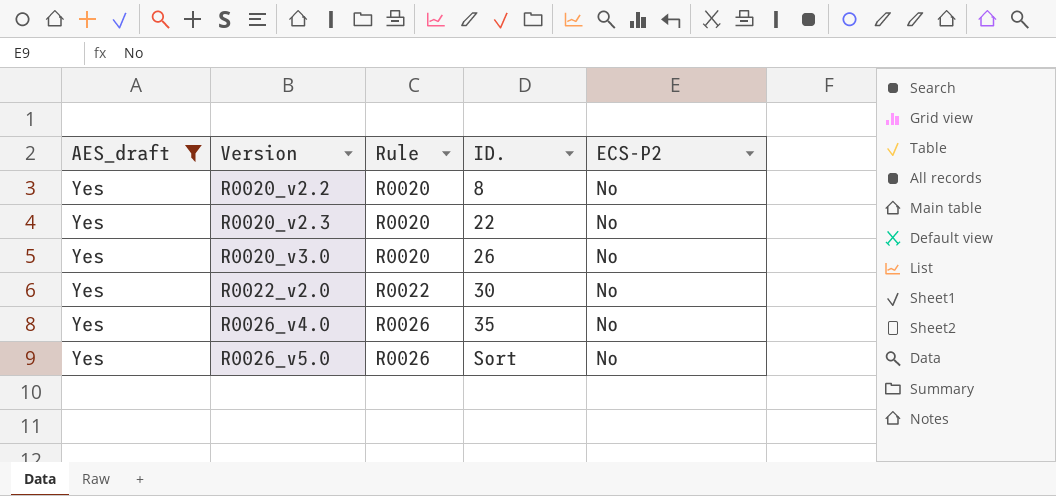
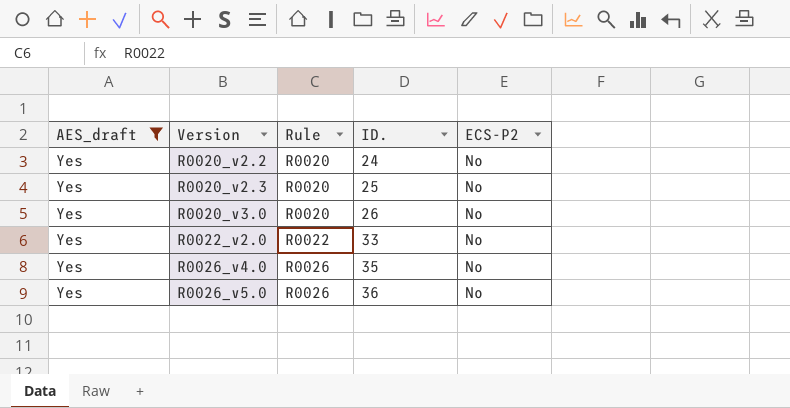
R0020_v2.2 | ID.: 8 -> 24
R0020_v2.3 | ID.: 22 -> 25
R0022_v2.0 | ID.: 30 -> 33
R0026_v5.0 | ID.: Sort -> 36

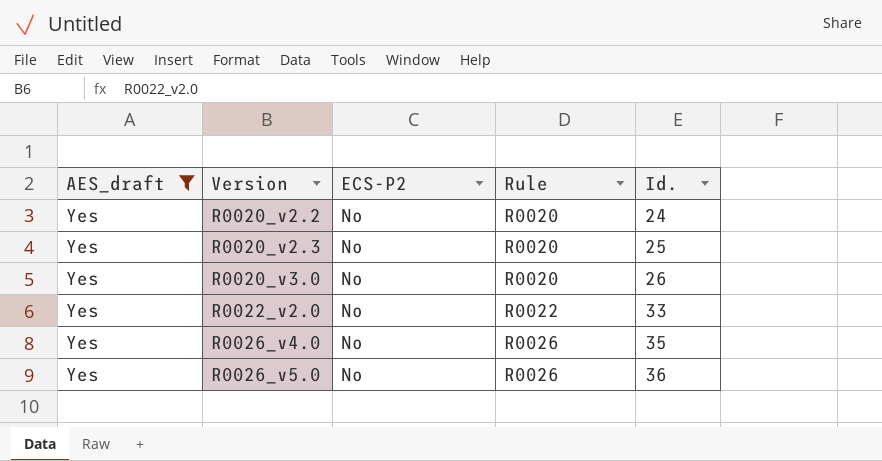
column ECS-P2 | position: 5 -> 3
column name: ID. -> Id.

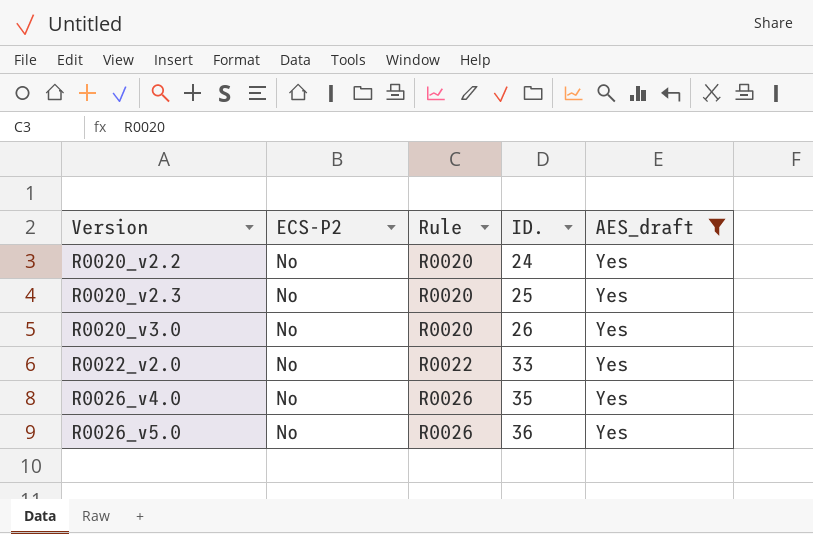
column name: Id. -> ID.
column AES_draft | position: 1 -> 5

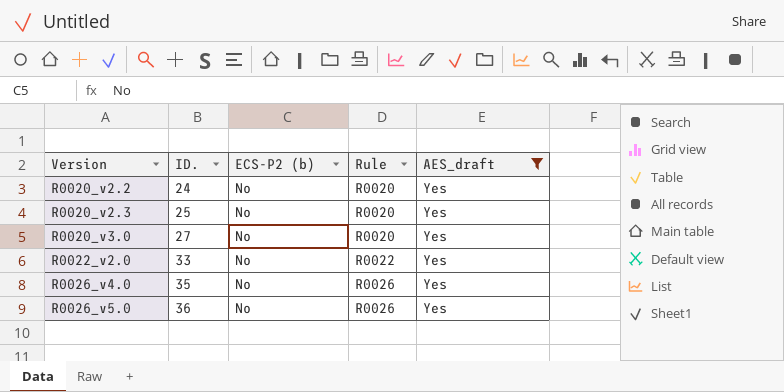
column ID. | position: 4 -> 2
column name: ECS-P2 -> ECS-P2 (b)
R0020_v3.0 | ID.: 26 -> 27

